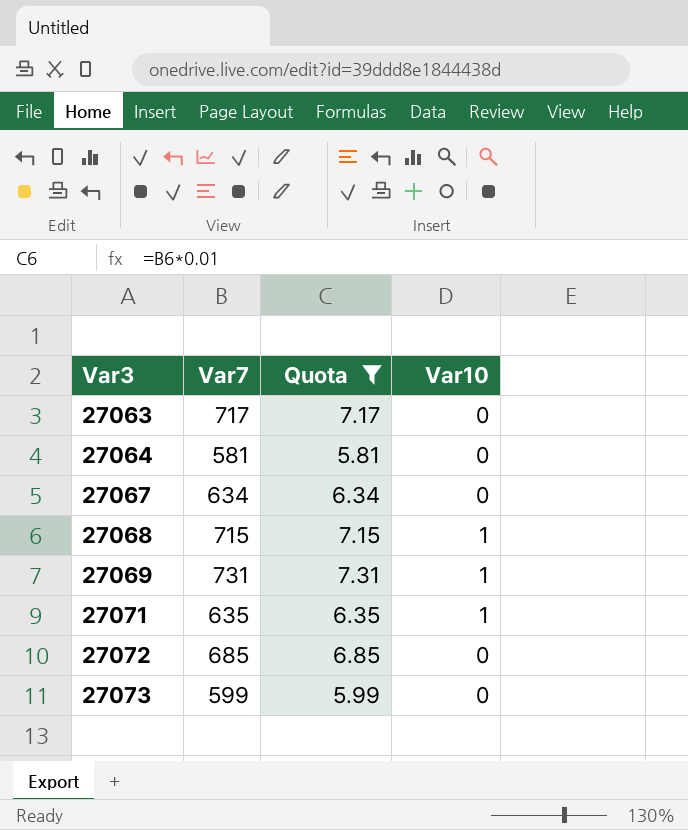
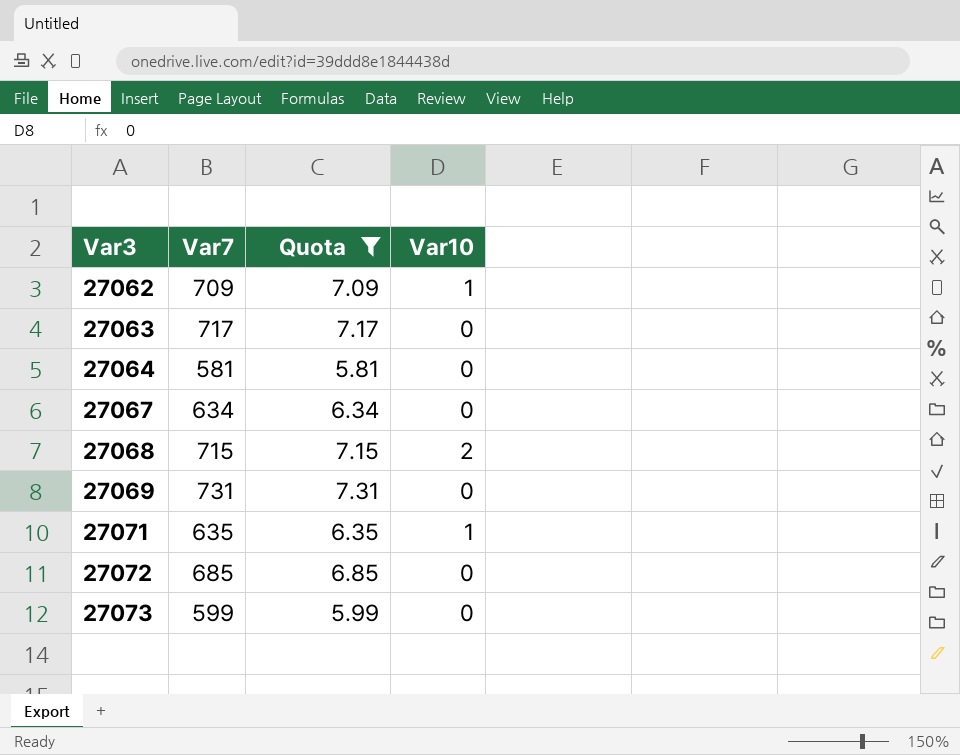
row 27062: none -> 709 | 7.09 | 1
27068 | Var10: 1 -> 2
27069 | Var10: 1 -> 0

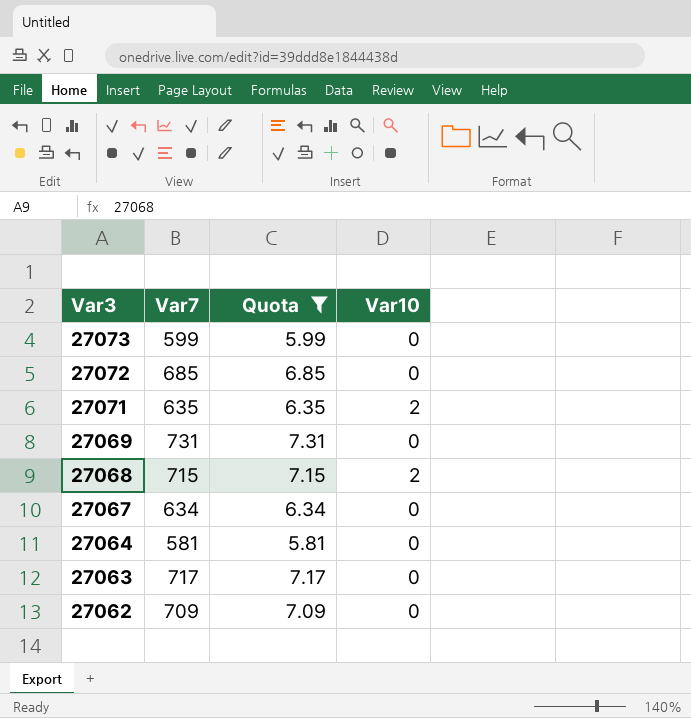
row order: Var3 ascending -> Var3 descending
27071 | Var10: 1 -> 2
27062 | Var10: 1 -> 0

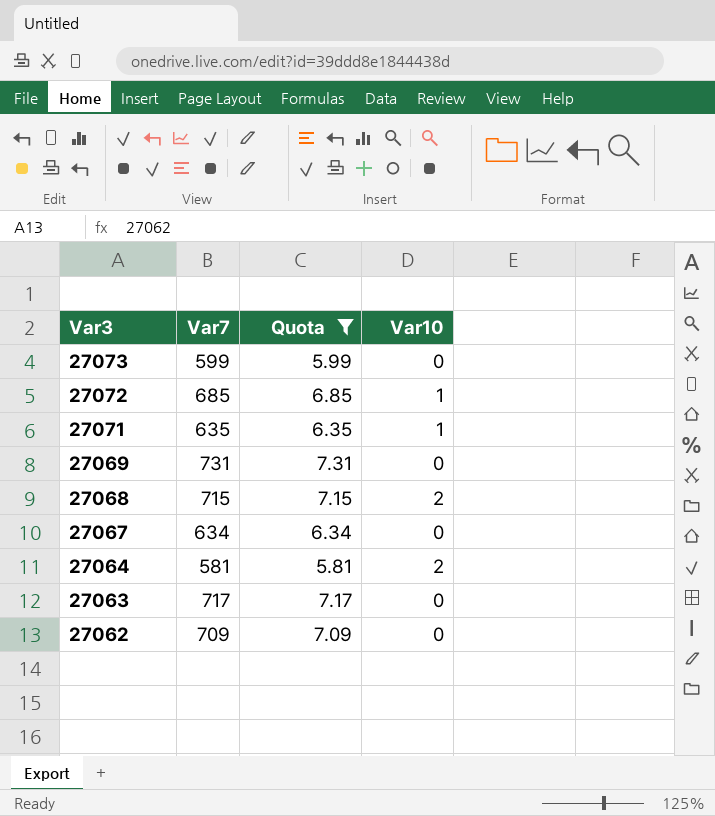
27072 | Var10: 0 -> 1
27071 | Var10: 2 -> 1
27064 | Var10: 0 -> 2

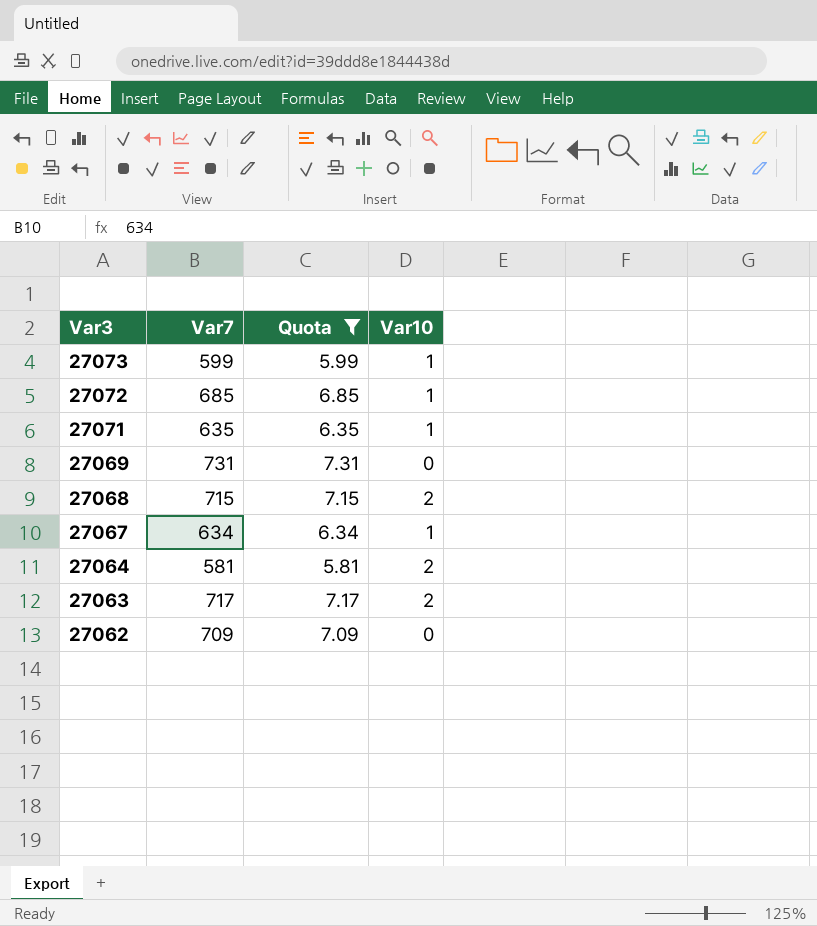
27073 | Var10: 0 -> 1
27067 | Var10: 0 -> 1
27063 | Var10: 0 -> 2

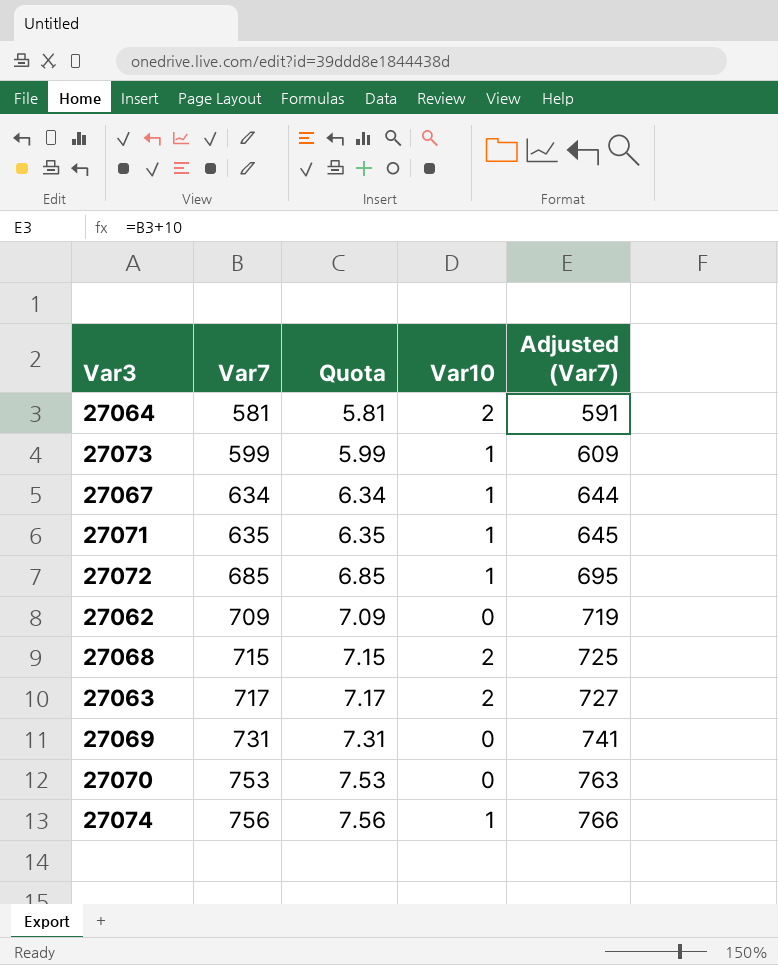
filter: Quota <= 7.31 -> none
row order: Var3 descending -> Var7 ascending
column Adjusted (Var7) | formula: none -> [Var7] + 10

